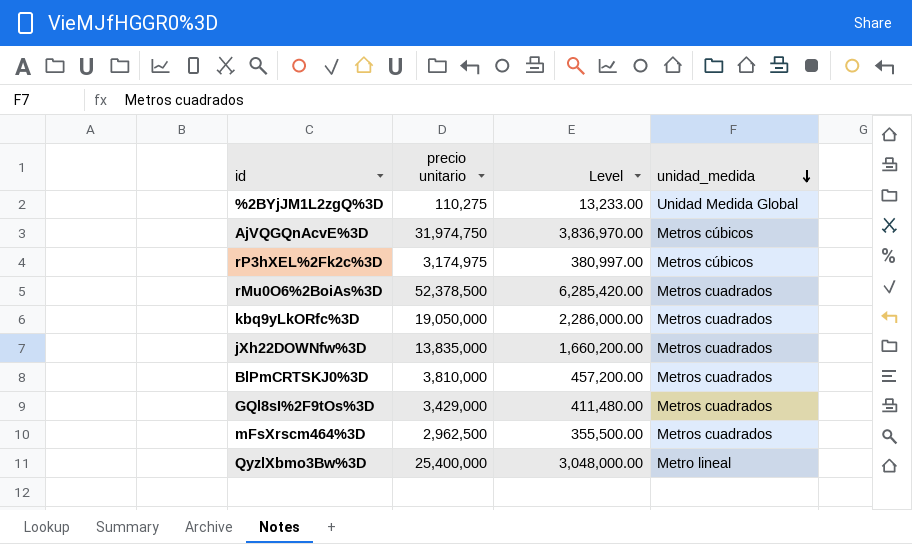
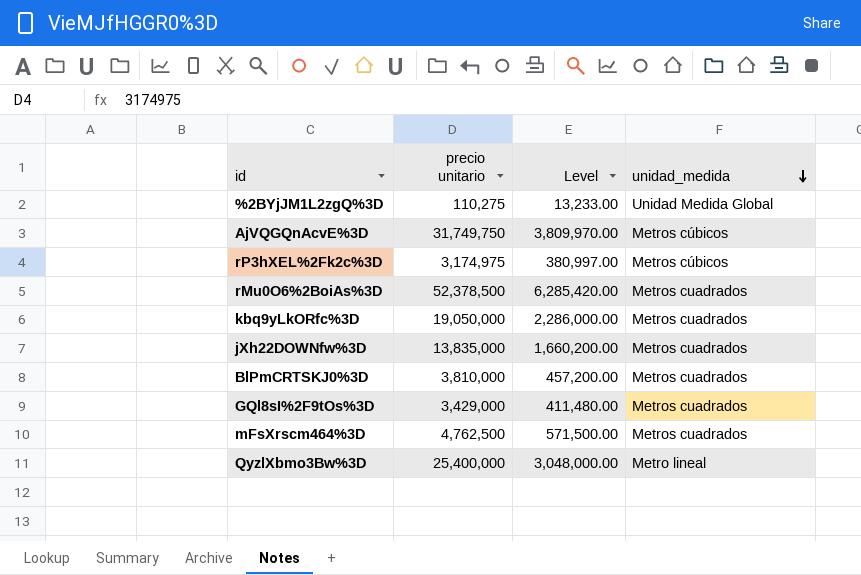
AjVQGQnAcvE%3D | precio unitario: 31,974,750 -> 31,749,750
AjVQGQnAcvE%3D | Level: 3,836,970.00 -> 3,809,970.00
mFsXrscm464%3D | precio unitario: 2,962,500 -> 4,762,500
mFsXrscm464%3D | Level: 355,500.00 -> 571,500.00

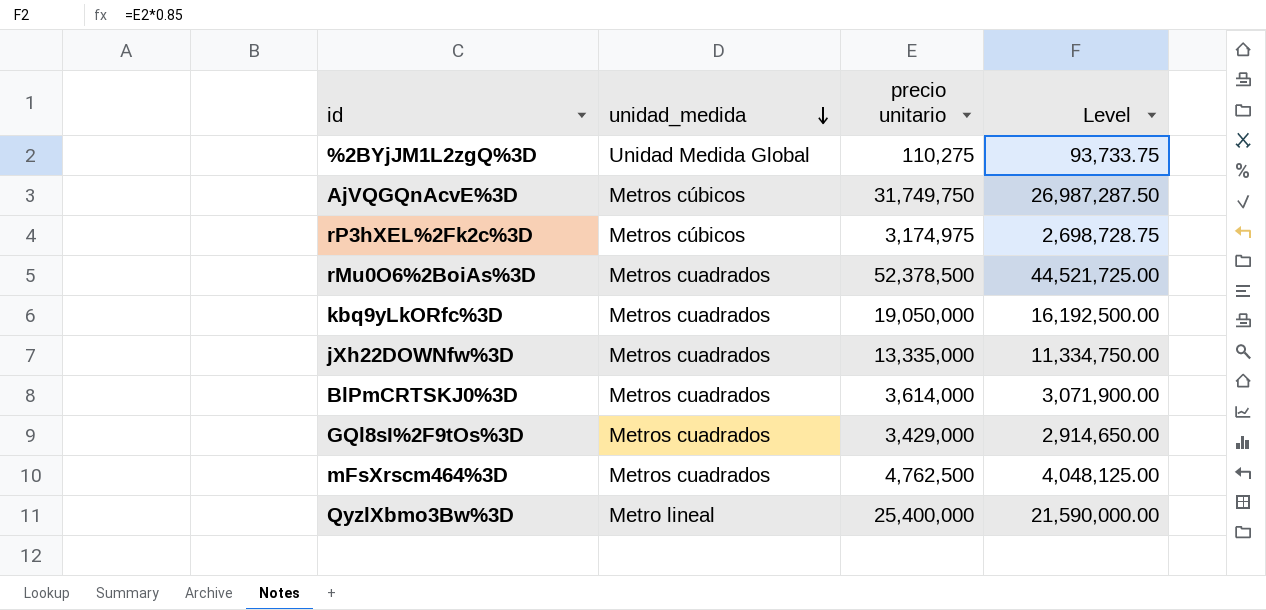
column unidad_medida | position: 4 -> 2
column Level | formula: [precio unitario] * 0.12 -> [precio unitario] * 0.85
jXh22DOWNfw%3D | precio unitario: 13,835,000 -> 13,335,000
BlPmCRTSKJ0%3D | precio unitario: 3,810,000 -> 3,614,000

